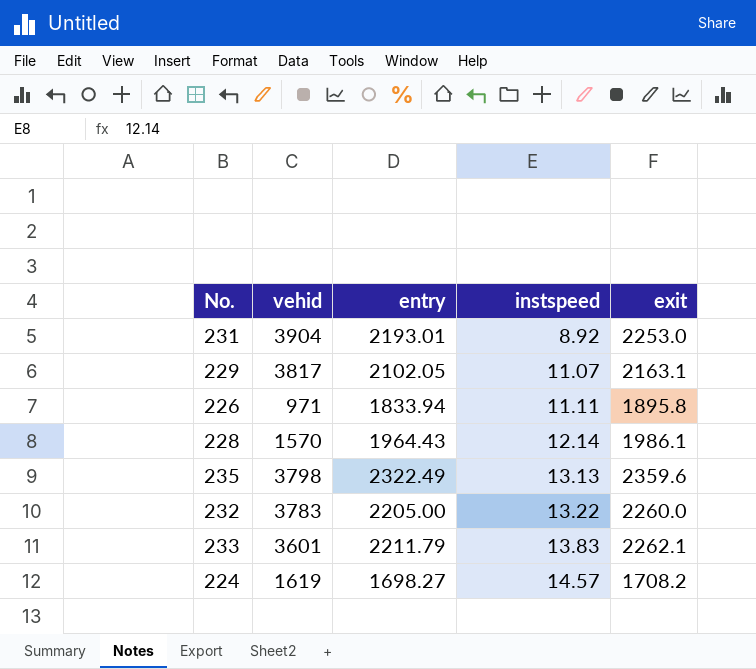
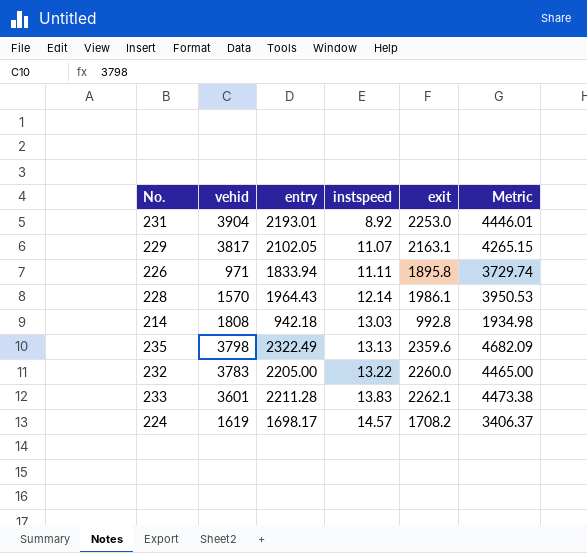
column Metric | formula: none -> [entry] + [exit]
row 214: none -> 1808 | 942.18 | 13.03 | 992.8 | 1934.98
233 | entry: 2211.79 -> 2211.28
224 | entry: 1698.27 -> 1698.17

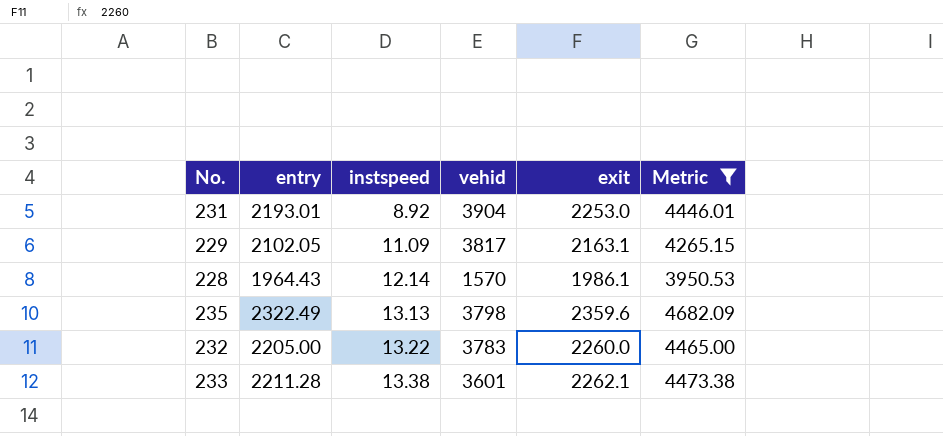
filter: none -> Metric >= 3950.53
column vehid | position: 2 -> 4
229 | instspeed: 11.07 -> 11.09
233 | instspeed: 13.83 -> 13.38

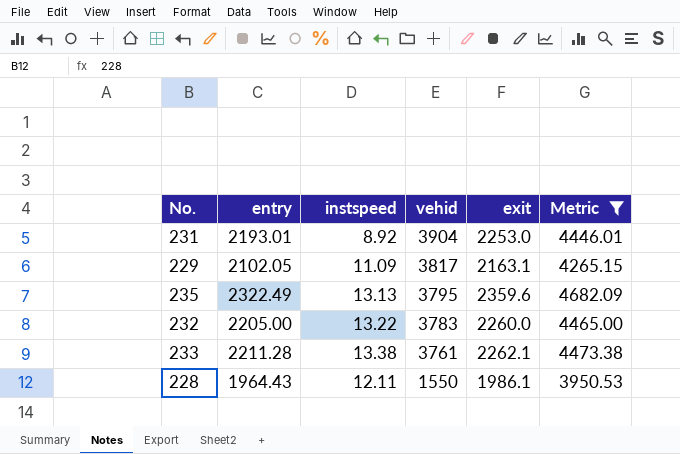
row order: instspeed ascending -> vehid descending
235 | vehid: 3798 -> 3795
233 | vehid: 3601 -> 3761
228 | instspeed: 12.14 -> 12.11
228 | vehid: 1570 -> 1550

